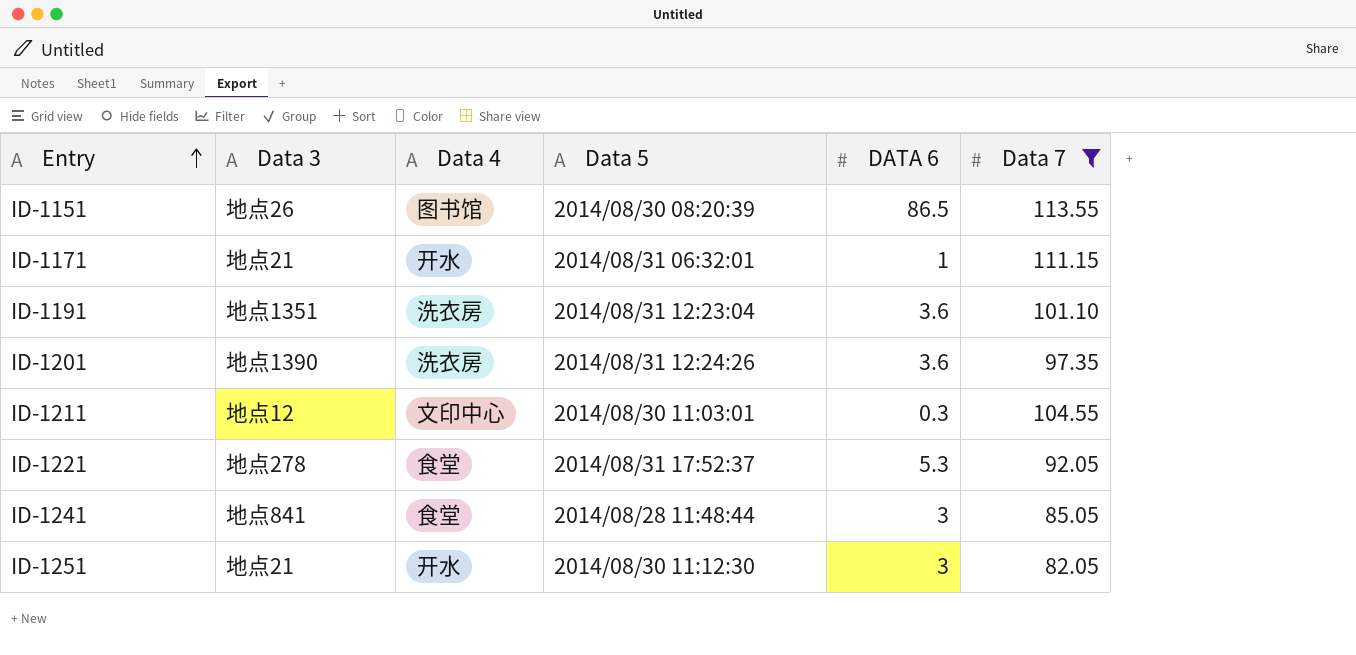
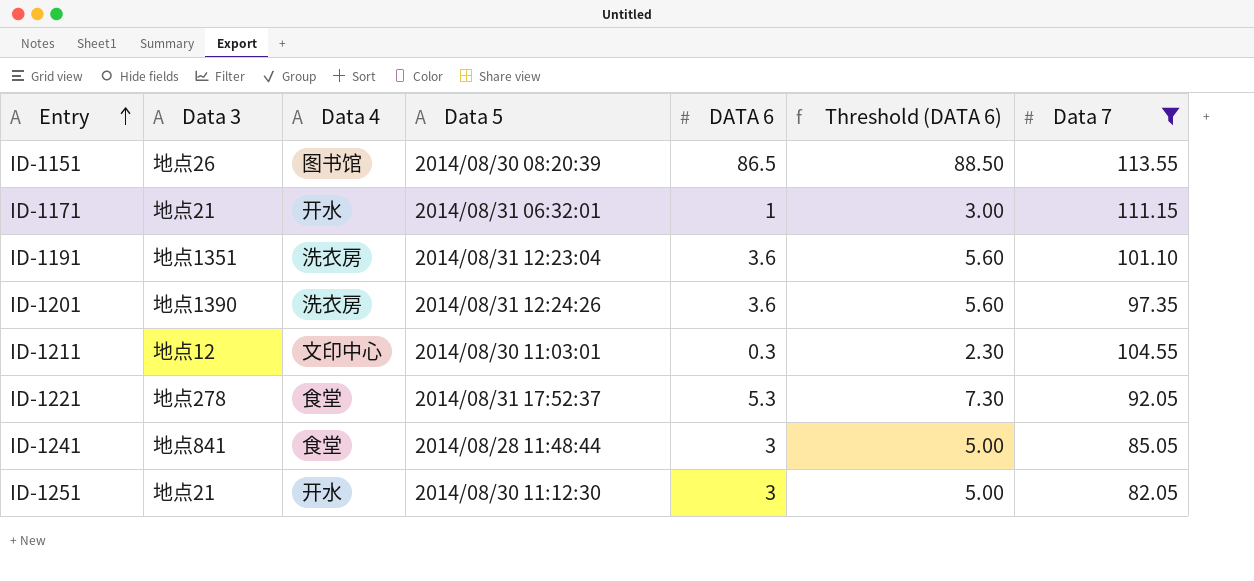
column Threshold (DATA 6) | formula: none -> [DATA 6] + 2

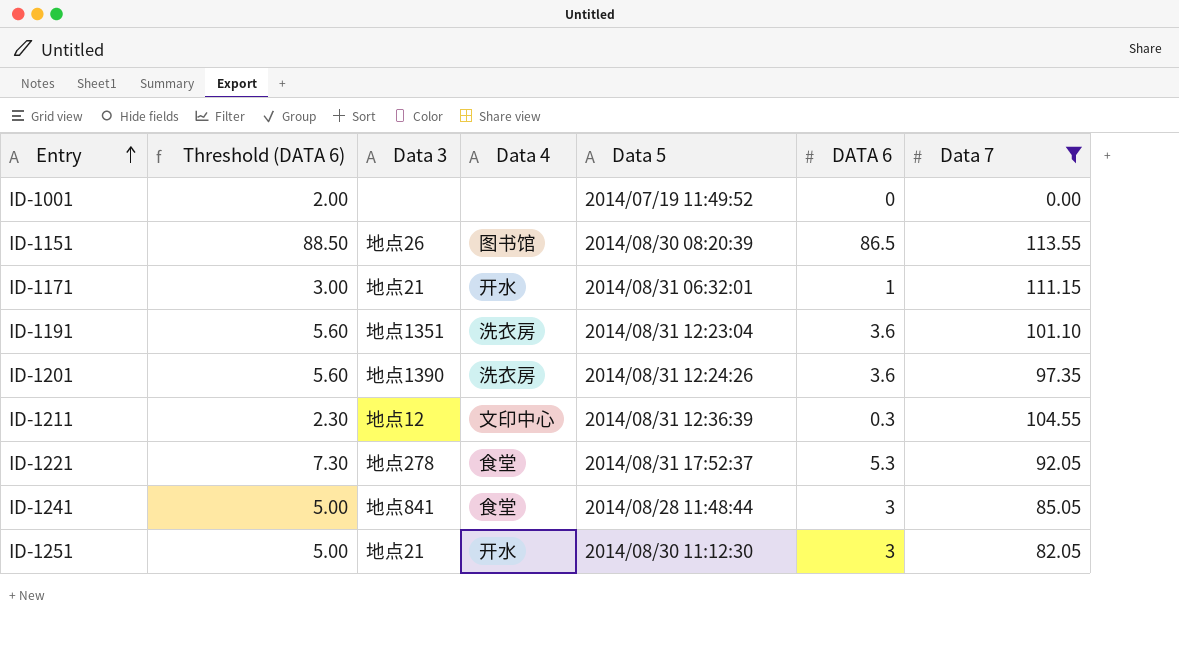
column Threshold (DATA 6) | position: 6 -> 2
row ID-1001: none -> 2.00 | none | none | 2014/07/19 11:49:52 | 0 | 0.00
ID-1211 | Data 5: 2014/08/30 11:03:01 -> 2014/08/31 12:36:39

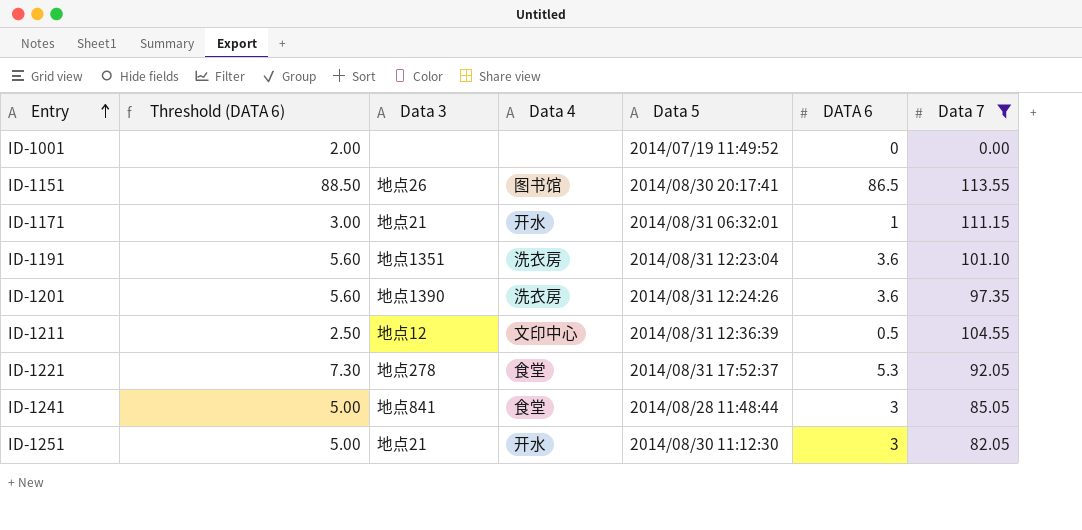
ID-1151 | Data 5: 2014/08/30 08:20:39 -> 2014/08/30 20:17:41
ID-1211 | Threshold (DATA 6): 2.30 -> 2.50
ID-1211 | DATA 6: 0.3 -> 0.5

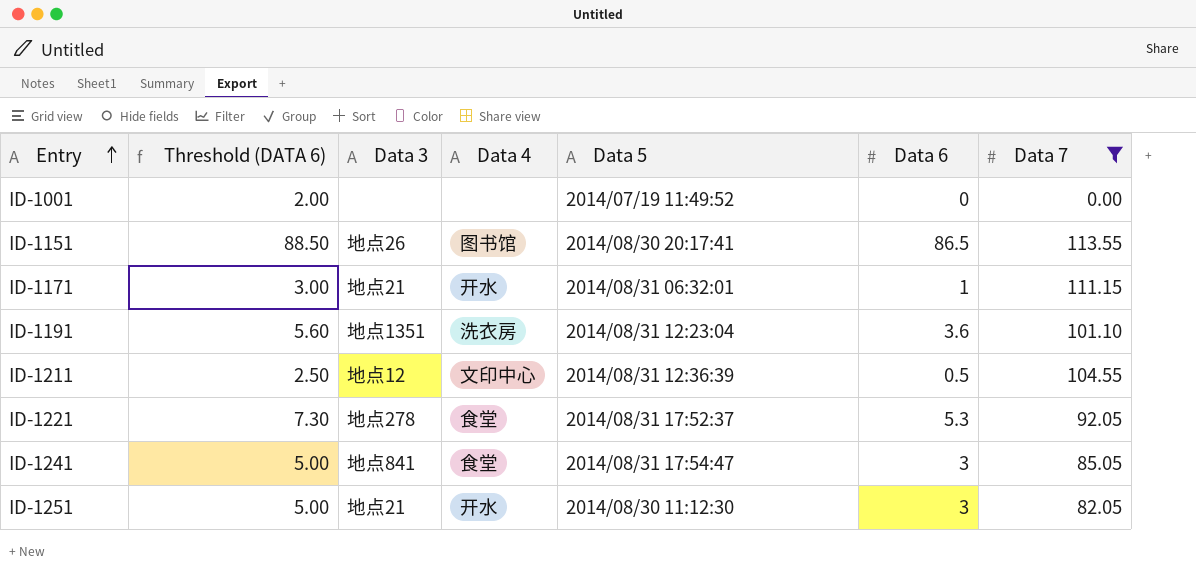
column name: DATA 6 -> Data 6
row ID-1201: 5.60 | 地点1390 | 洗衣房 | 2014/08/31 12:24:26 | 3.6 | 97.35 -> none
ID-1241 | Data 5: 2014/08/28 11:48:44 -> 2014/08/31 17:54:47

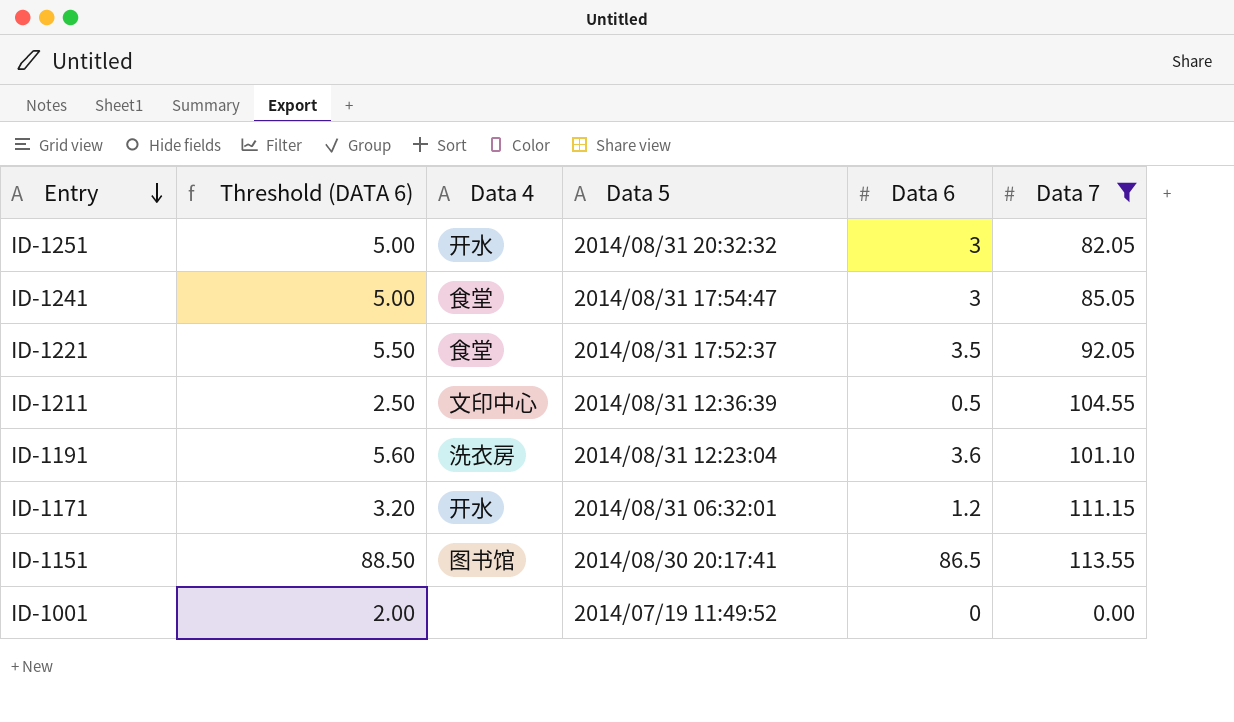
row order: Entry ascending -> Entry descending
column Data 3 | position: 3 -> none
ID-1251 | Data 5: 2014/08/30 11:12:30 -> 2014/08/31 20:32:32
ID-1221 | Threshold (DATA 6): 7.30 -> 5.50
ID-1221 | Data 6: 5.3 -> 3.5
ID-1171 | Threshold (DATA 6): 3.00 -> 3.20
ID-1171 | Data 6: 1 -> 1.2

